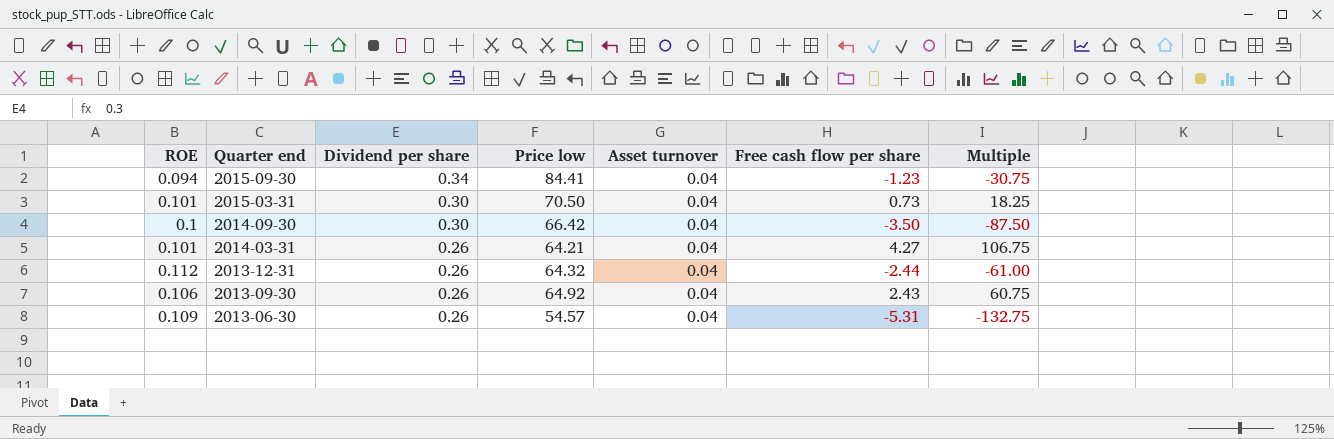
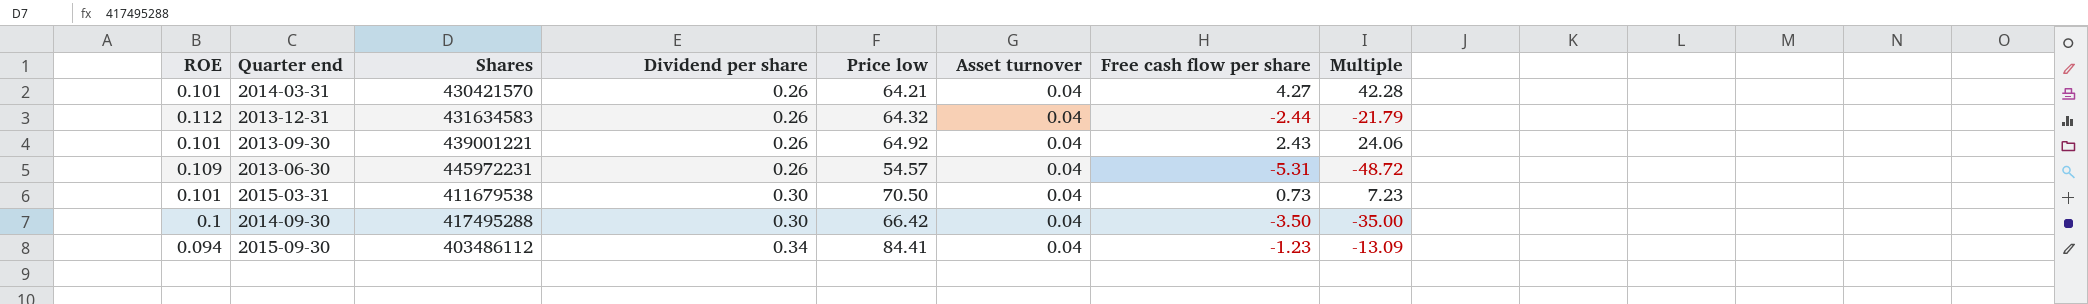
row order: Quarter end descending -> Dividend per share ascending
column Shares | position: none -> 3
column Multiple | formula: [Free cash flow per share] / [Asset turnover] -> [Free cash flow per share] / [ROE]
2013-09-30 | ROE: 0.106 -> 0.101

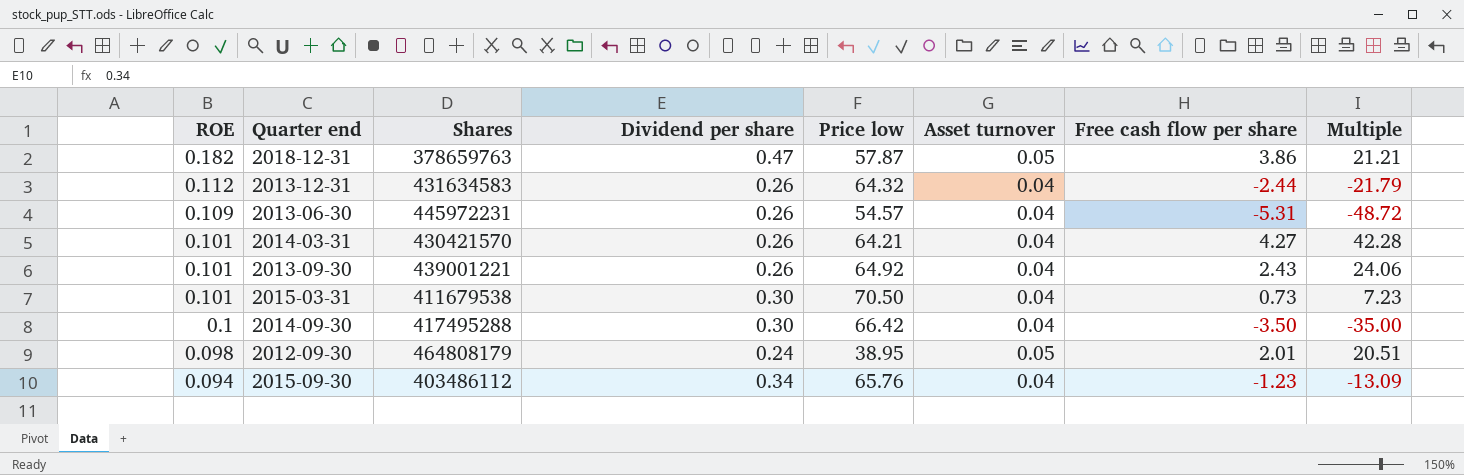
row order: Dividend per share ascending -> ROE descending
row 2018-12-31: none -> 0.182 | 378659763 | 0.47 | 57.87 | 0.05 | 3.86 | 21.21
row 2012-09-30: none -> 0.098 | 464808179 | 0.24 | 38.95 | 0.05 | 2.01 | 20.51
2015-09-30 | Price low: 84.41 -> 65.76

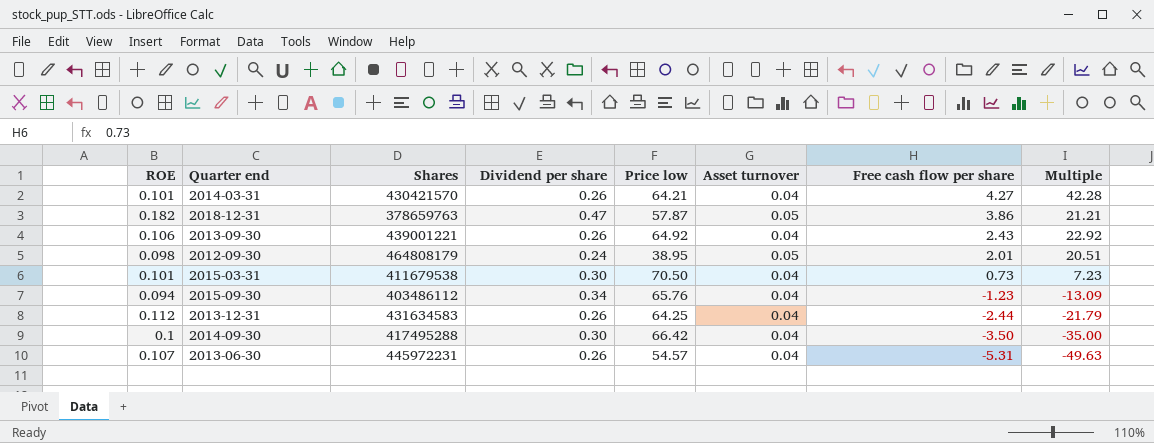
row order: ROE descending -> Free cash flow per share descending
2013-09-30 | ROE: 0.101 -> 0.106
2013-09-30 | Multiple: 24.06 -> 22.92
2013-12-31 | Price low: 64.32 -> 64.25
2013-06-30 | ROE: 0.109 -> 0.107
2013-06-30 | Multiple: -48.72 -> -49.63

